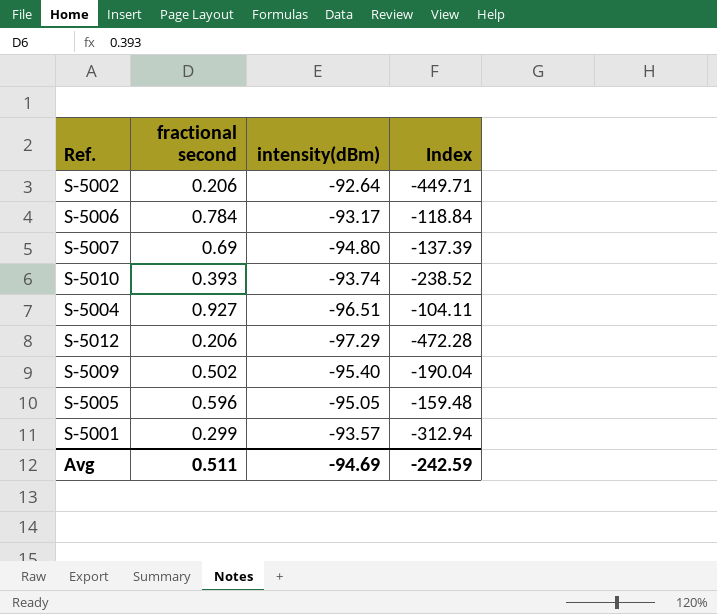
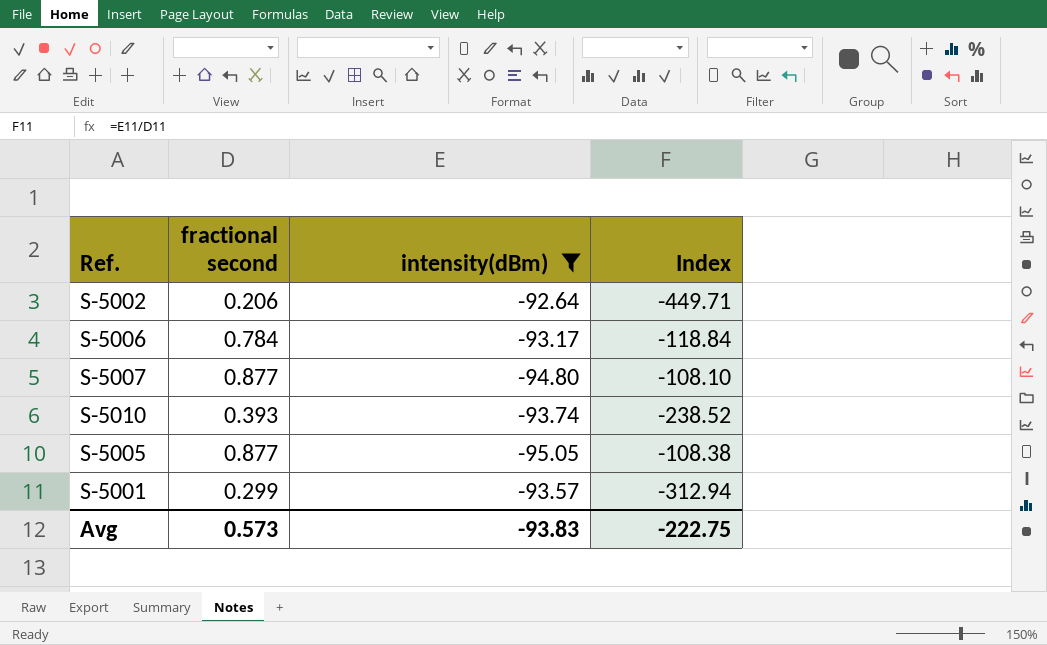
filter: none -> intensity(dBm) >= -95.05
S-5007 | fractional second: 0.69 -> 0.877
S-5007 | Index: -137.39 -> -108.10
S-5005 | fractional second: 0.596 -> 0.877
S-5005 | Index: -159.48 -> -108.38
Avg | fractional second: 0.511 -> 0.573
Avg | intensity(dBm): -94.69 -> -93.83
Avg | Index: -242.59 -> -222.75

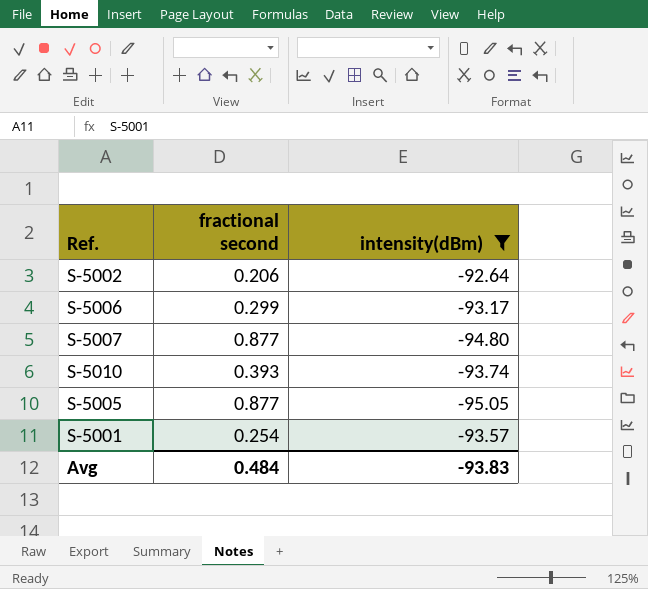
column Index | formula: [intensity(dBm)] / [fractional second] -> none
S-5006 | fractional second: 0.784 -> 0.299
S-5001 | fractional second: 0.299 -> 0.254
Avg | fractional second: 0.573 -> 0.484

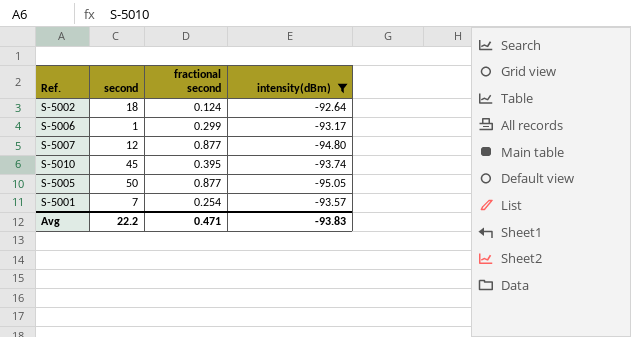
column second | position: none -> 2
S-5002 | fractional second: 0.206 -> 0.124
S-5010 | fractional second: 0.393 -> 0.395
Avg | fractional second: 0.484 -> 0.471

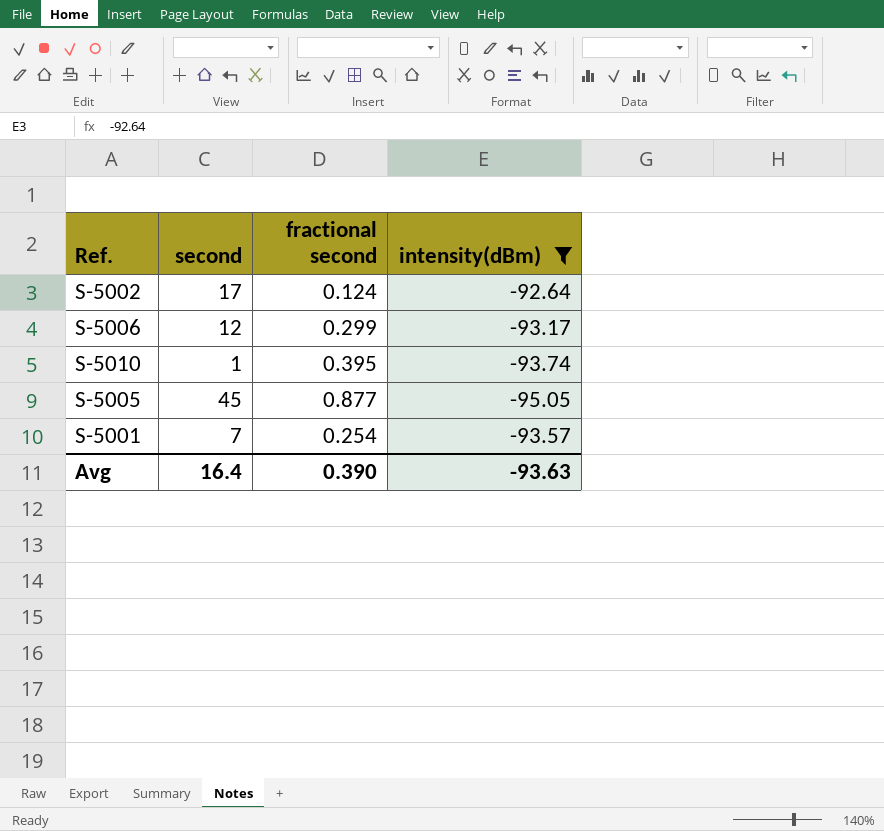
row S-5007: 12 | 0.877 | -94.80 -> none
S-5002 | second: 18 -> 17
S-5006 | second: 1 -> 12
S-5010 | second: 45 -> 1
S-5005 | second: 50 -> 45
Avg | second: 22.2 -> 16.4
Avg | fractional second: 0.471 -> 0.390
Avg | intensity(dBm): -93.83 -> -93.63

